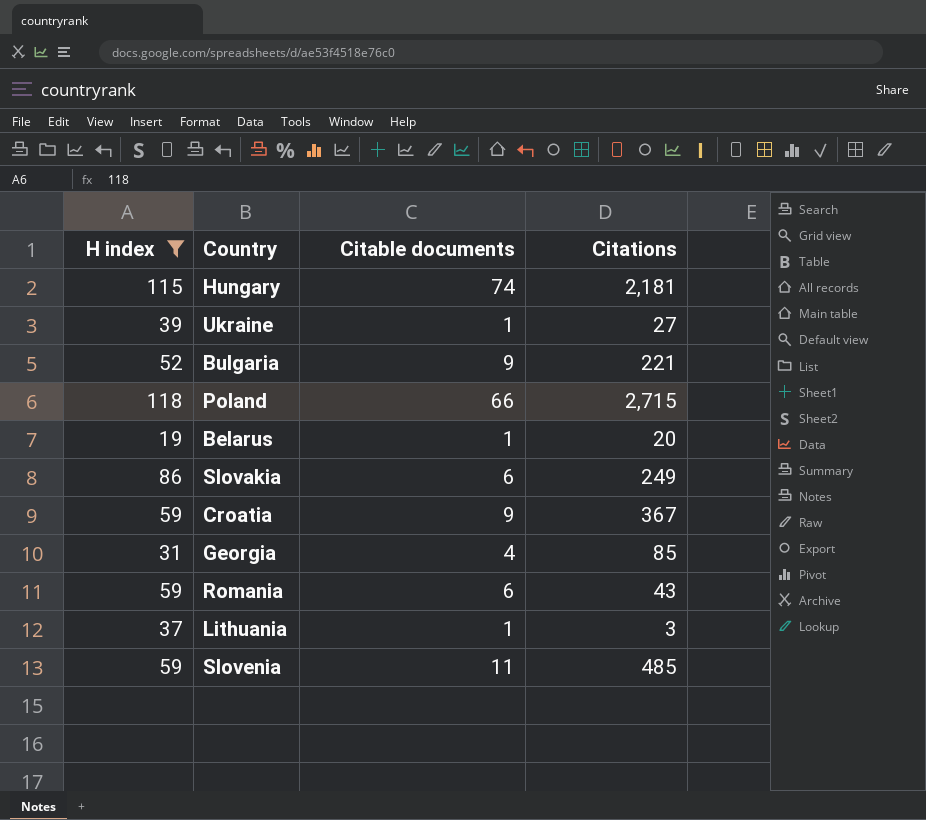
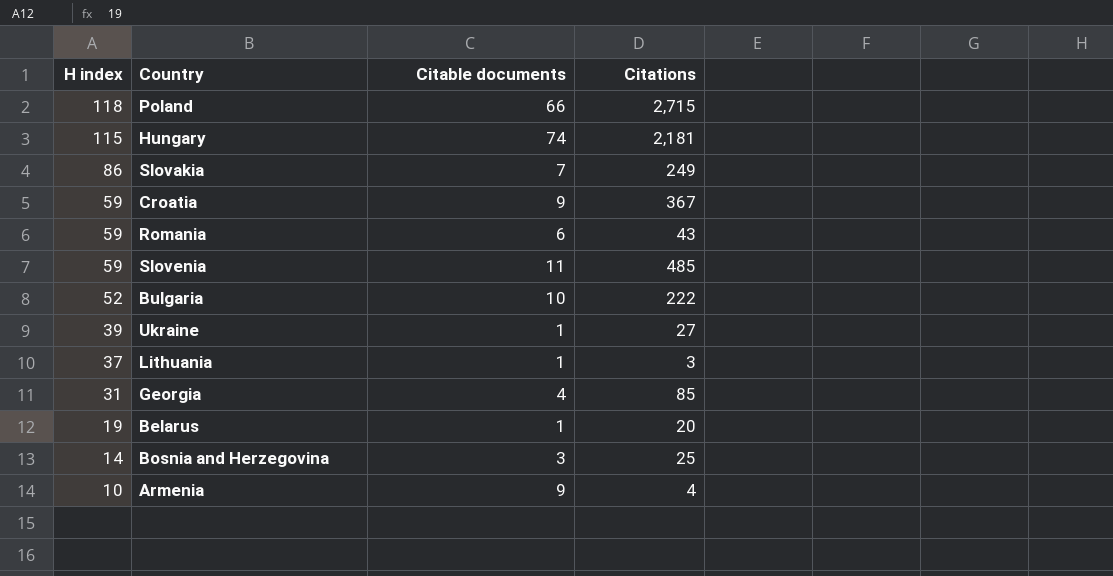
filter: H index >= 19 -> none
row order: none -> H index descending
Slovakia | Citable documents: 6 -> 7
Bulgaria | Citable documents: 9 -> 10
Bulgaria | Citations: 221 -> 222

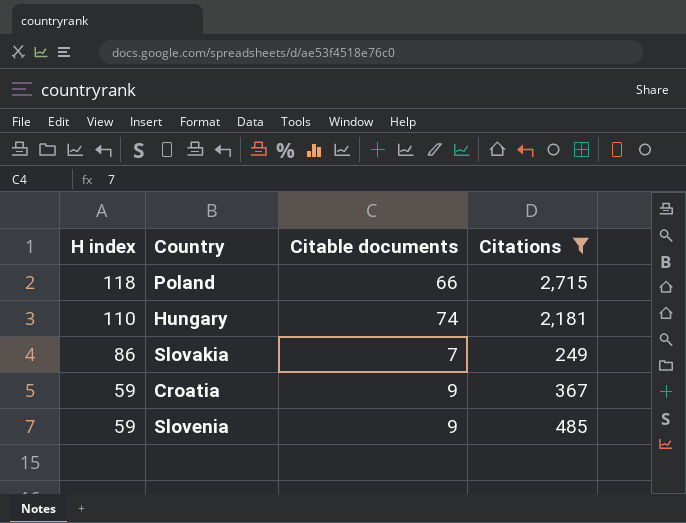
filter: none -> Citations >= 249
Hungary | H index: 115 -> 110
Slovenia | Citable documents: 11 -> 9

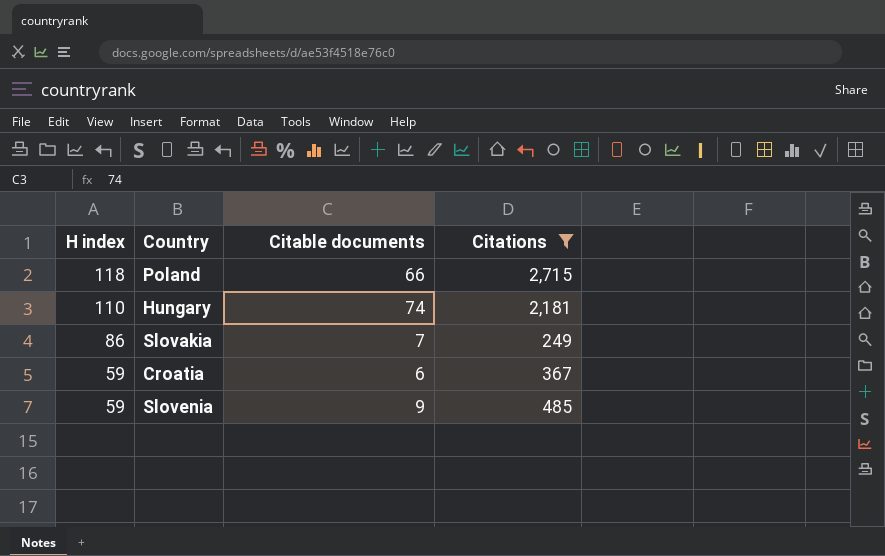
Croatia | Citable documents: 9 -> 6

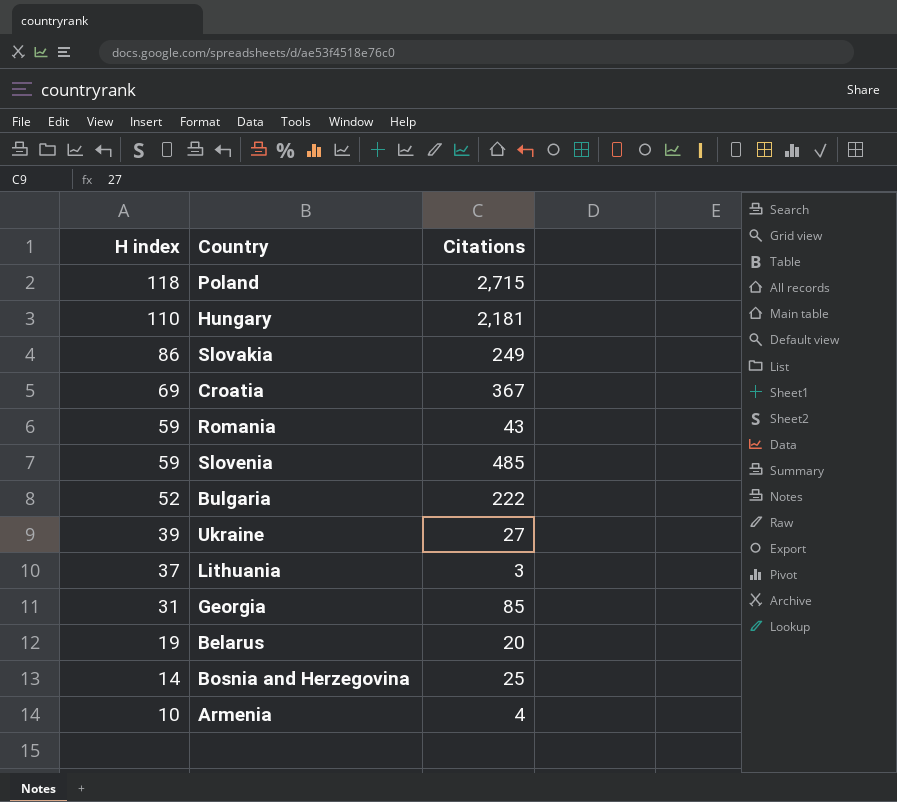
filter: Citations >= 249 -> none
column Citable documents | position: 3 -> none
Croatia | H index: 59 -> 69

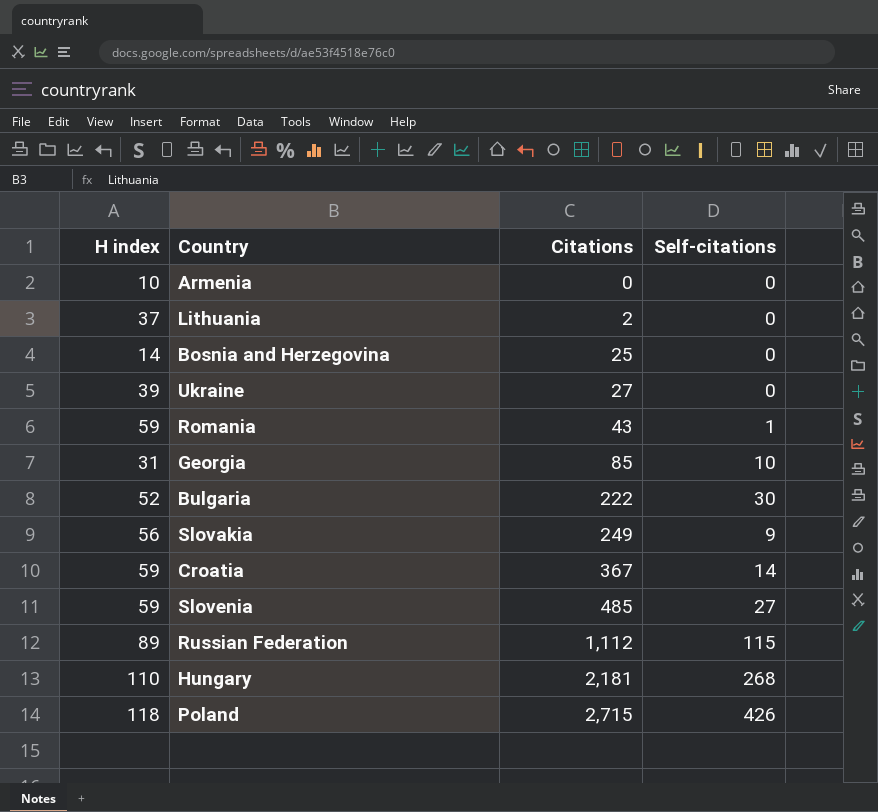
row order: H index descending -> Citations ascending
column Self-citations | position: none -> 4
row Belarus: 19 | 20 -> none
Armenia | Citations: 4 -> 0
Lithuania | Citations: 3 -> 2
Slovakia | H index: 86 -> 56
Croatia | H index: 69 -> 59
row Russian Federation: none -> 89 | 1,112 | 115

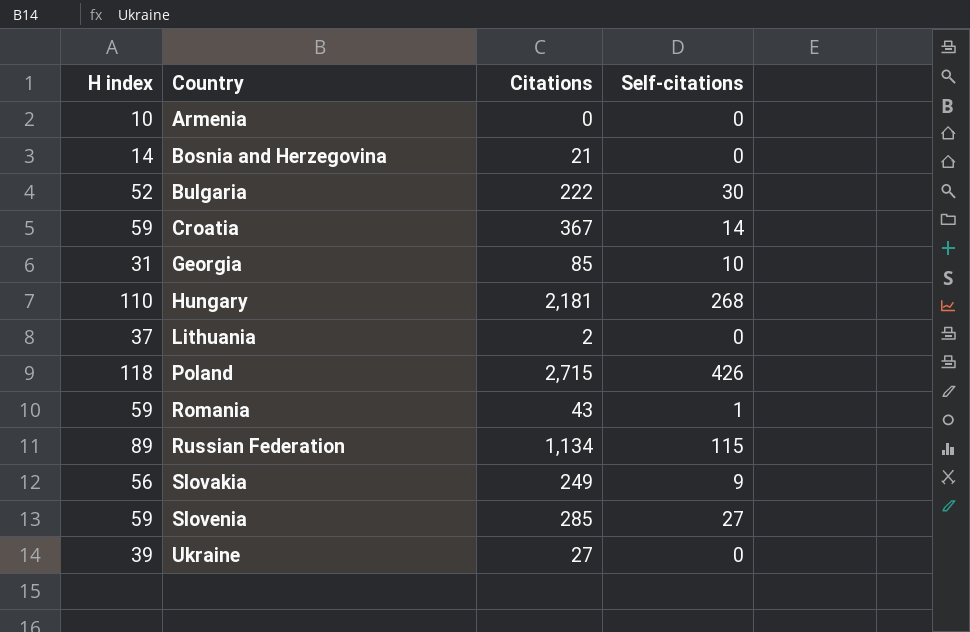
row order: Citations ascending -> Country ascending
Bosnia and Herzegovina | Citations: 25 -> 21
Russian Federation | Citations: 1,112 -> 1,134
Slovenia | Citations: 485 -> 285

